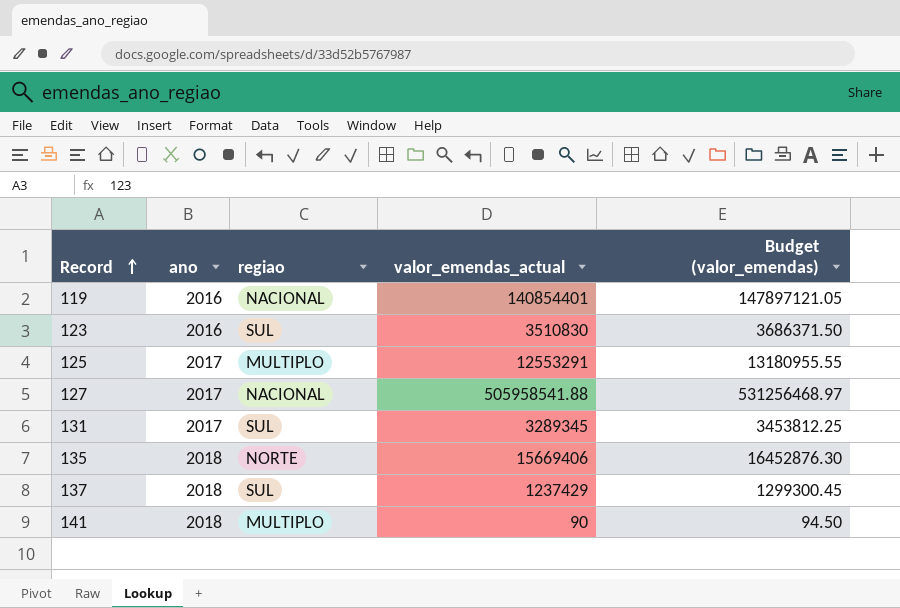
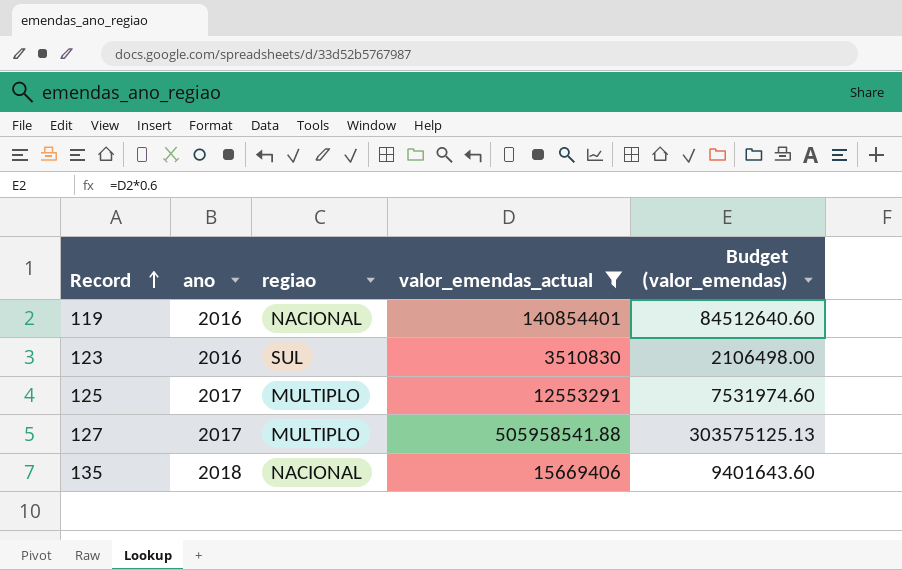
filter: none -> valor_emendas_actual >= 3510830
column Budget (valor_emendas) | formula: [valor_emendas_actual] * 1.05 -> [valor_emendas_actual] * 0.6
127 | regiao: NACIONAL -> MULTIPLO
135 | regiao: NORTE -> NACIONAL

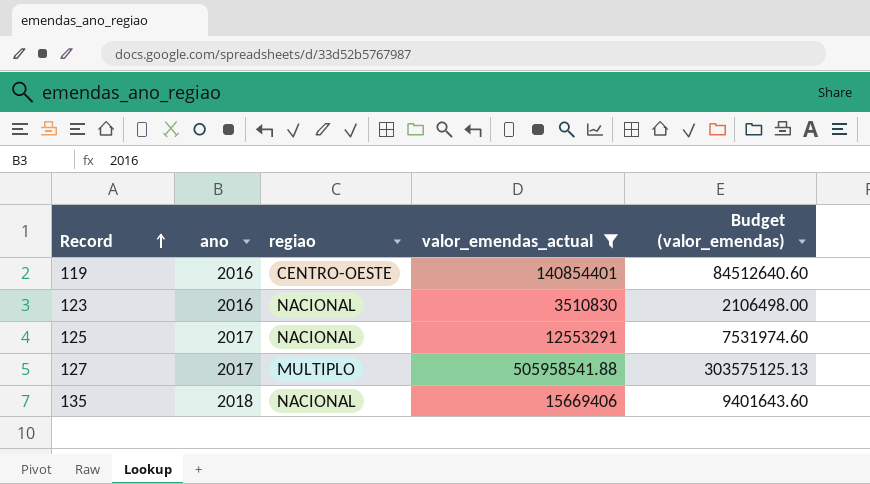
119 | regiao: NACIONAL -> CENTRO-OESTE
123 | regiao: SUL -> NACIONAL
125 | regiao: MULTIPLO -> NACIONAL

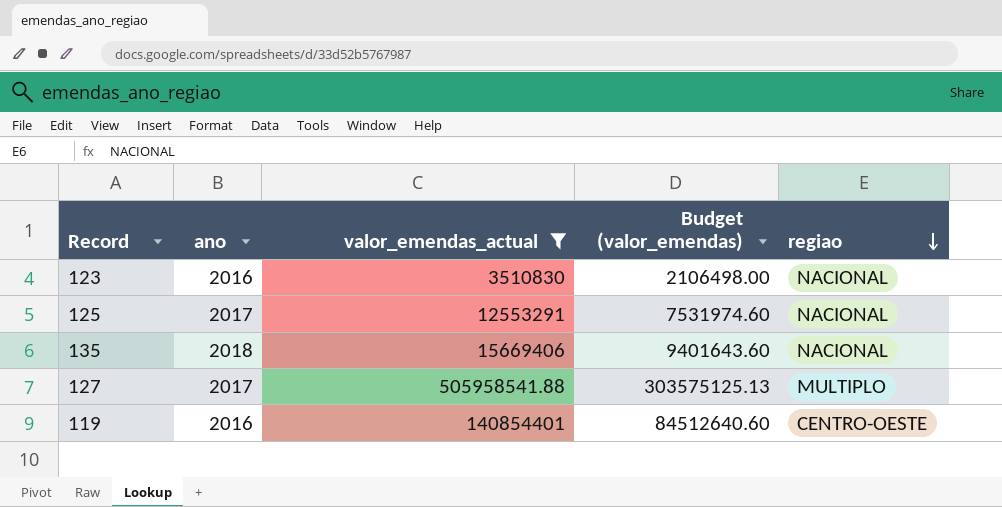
row order: Record ascending -> regiao descending
column regiao | position: 3 -> 5

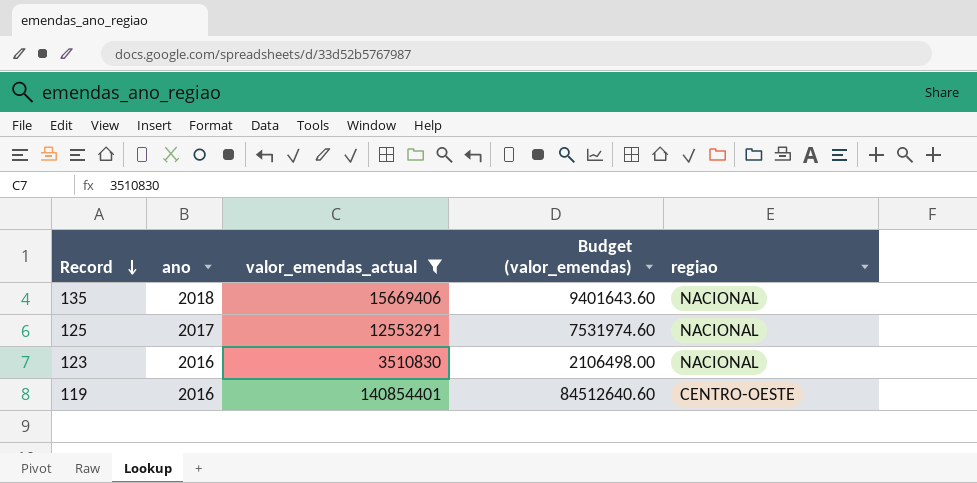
row order: regiao descending -> Record descending
row 127: 2017 | 505958541.88 | 303575125.13 | MULTIPLO -> none

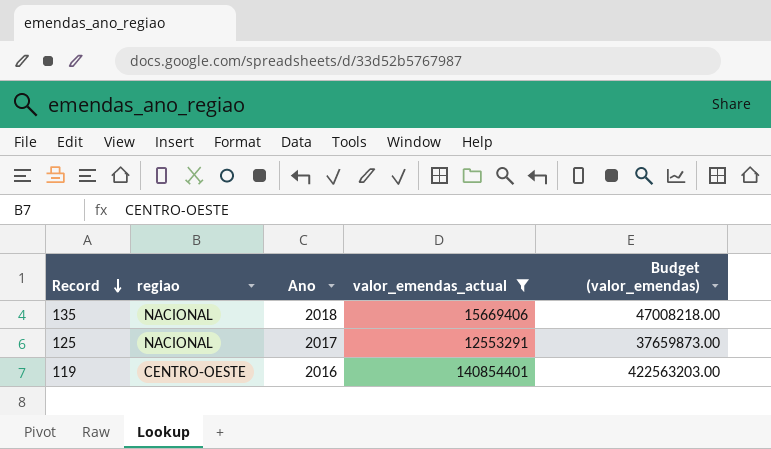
column regiao | position: 5 -> 2
column name: ano -> Ano
column Budget (valor_emendas) | formula: [valor_emendas_actual] * 0.6 -> [valor_emendas_actual] * 3
row 123: 2016 | 3510830 | 2106498.00 | NACIONAL -> none

